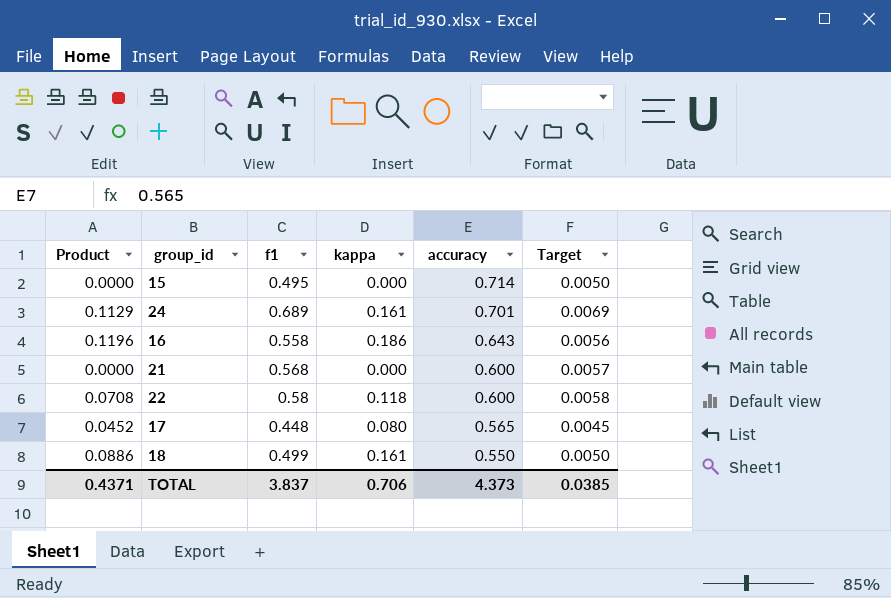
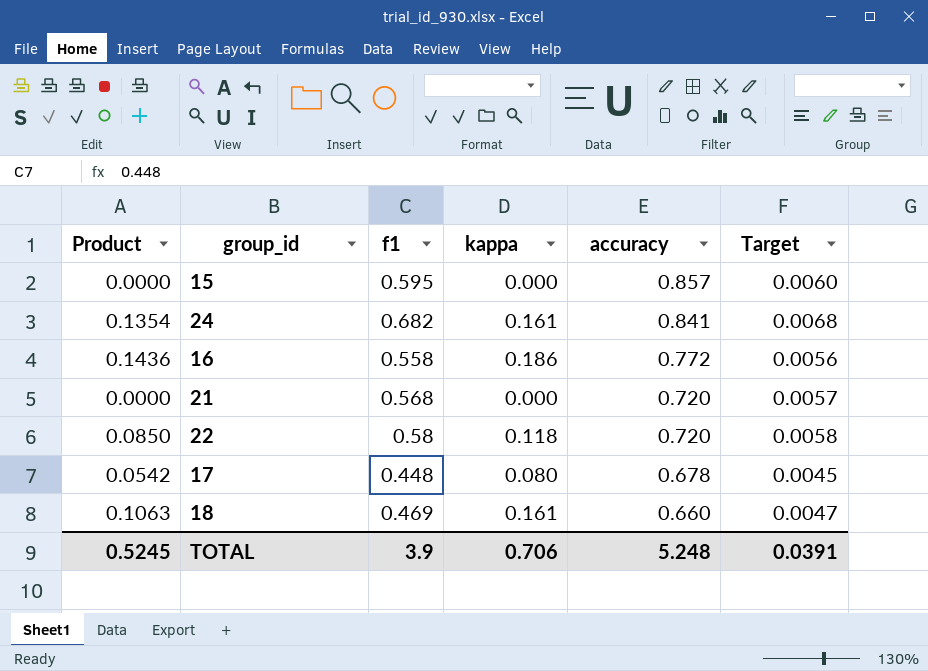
15 | f1: 0.495 -> 0.595
15 | accuracy: 0.714 -> 0.857
15 | Target: 0.0050 -> 0.0060
24 | Product: 0.1129 -> 0.1354
24 | f1: 0.689 -> 0.682
24 | accuracy: 0.701 -> 0.841
24 | Target: 0.0069 -> 0.0068
16 | Product: 0.1196 -> 0.1436
16 | accuracy: 0.643 -> 0.772
21 | accuracy: 0.600 -> 0.720
22 | Product: 0.0708 -> 0.0850
22 | accuracy: 0.600 -> 0.720
17 | Product: 0.0452 -> 0.0542
17 | accuracy: 0.565 -> 0.678
18 | Product: 0.0886 -> 0.1063
18 | f1: 0.499 -> 0.469
18 | accuracy: 0.550 -> 0.660
18 | Target: 0.0050 -> 0.0047
TOTAL | Product: 0.4371 -> 0.5245
TOTAL | f1: 3.837 -> 3.9
TOTAL | accuracy: 4.373 -> 5.248
TOTAL | Target: 0.0385 -> 0.0391

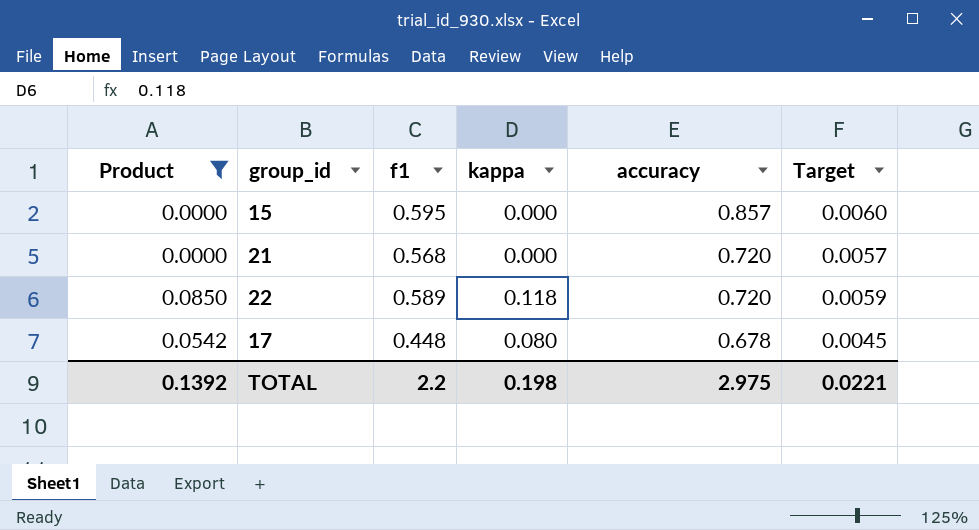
filter: none -> Product <= 0.0850
22 | f1: 0.58 -> 0.589
22 | Target: 0.0058 -> 0.0059
TOTAL | Product: 0.5245 -> 0.1392
TOTAL | f1: 3.9 -> 2.2
TOTAL | kappa: 0.706 -> 0.198
TOTAL | accuracy: 5.248 -> 2.975
TOTAL | Target: 0.0391 -> 0.0221

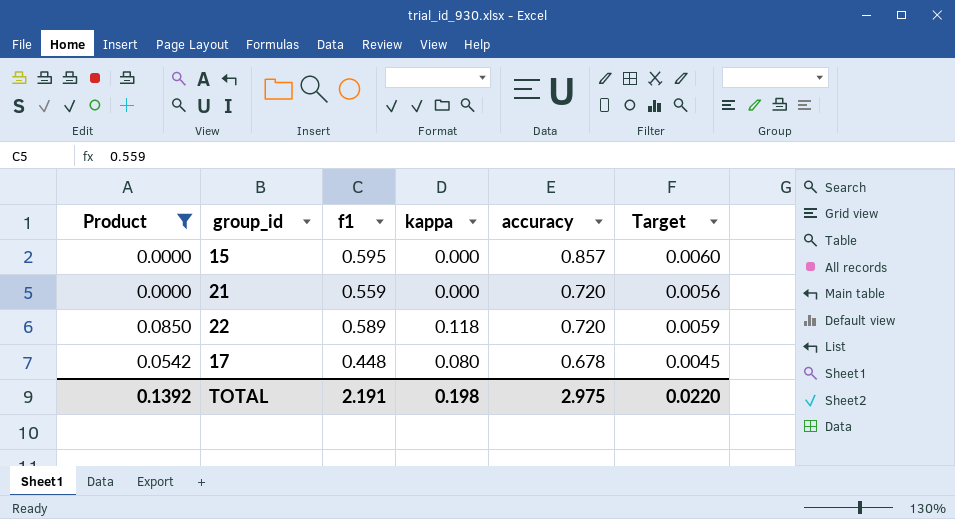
21 | f1: 0.568 -> 0.559
21 | Target: 0.0057 -> 0.0056
TOTAL | f1: 2.2 -> 2.191
TOTAL | Target: 0.0221 -> 0.0220

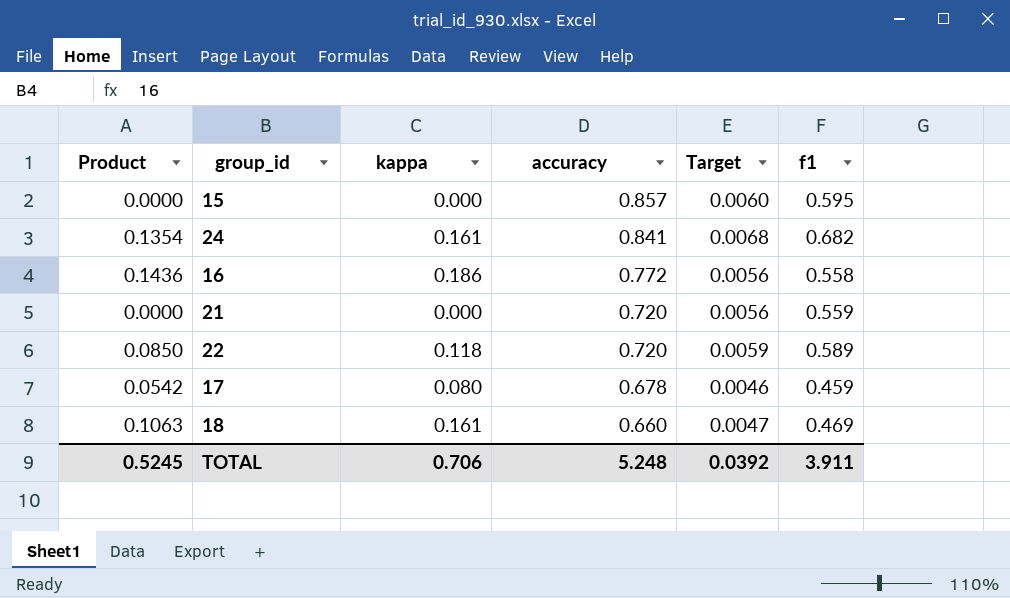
filter: Product <= 0.0850 -> none
column f1 | position: 3 -> 6
17 | Target: 0.0045 -> 0.0046
17 | f1: 0.448 -> 0.459
TOTAL | Product: 0.1392 -> 0.5245
TOTAL | kappa: 0.198 -> 0.706
TOTAL | accuracy: 2.975 -> 5.248
TOTAL | Target: 0.0220 -> 0.0392
TOTAL | f1: 2.191 -> 3.911

